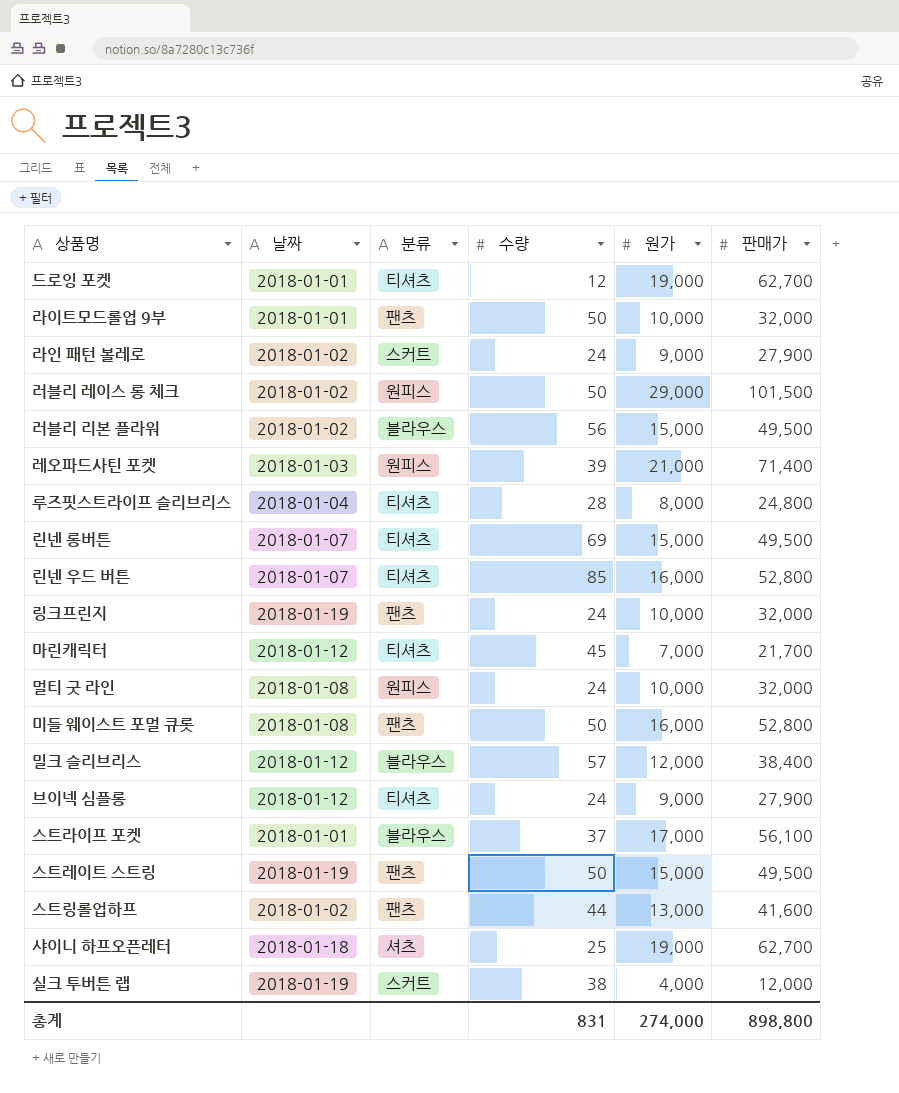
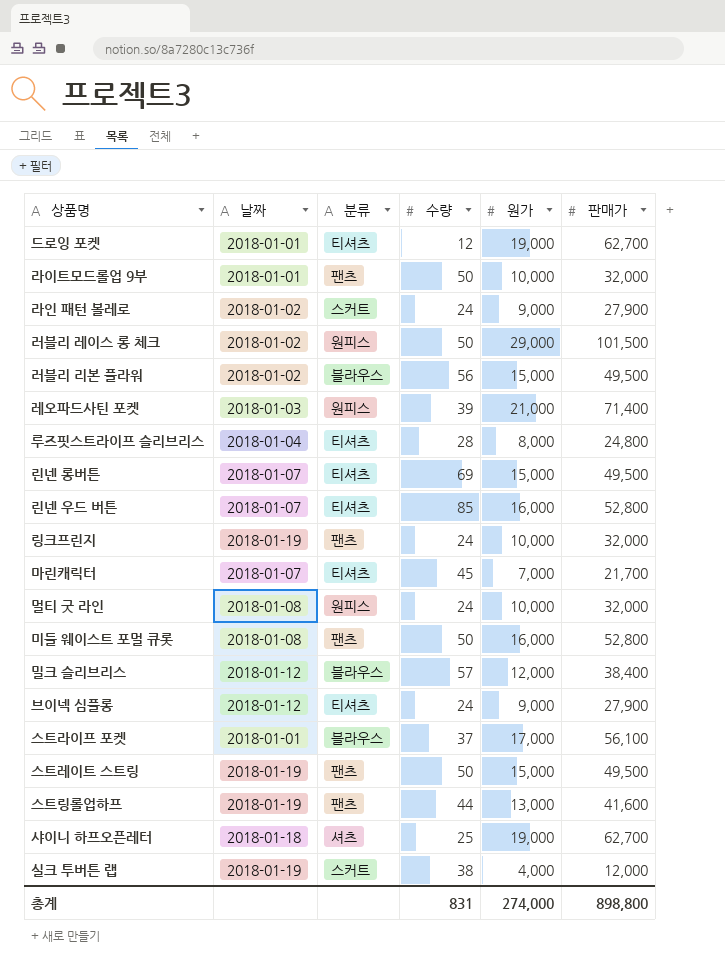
마린캐릭터 | 날짜: 2018-01-12 -> 2018-01-07
스트링롤업하프 | 날짜: 2018-01-02 -> 2018-01-19

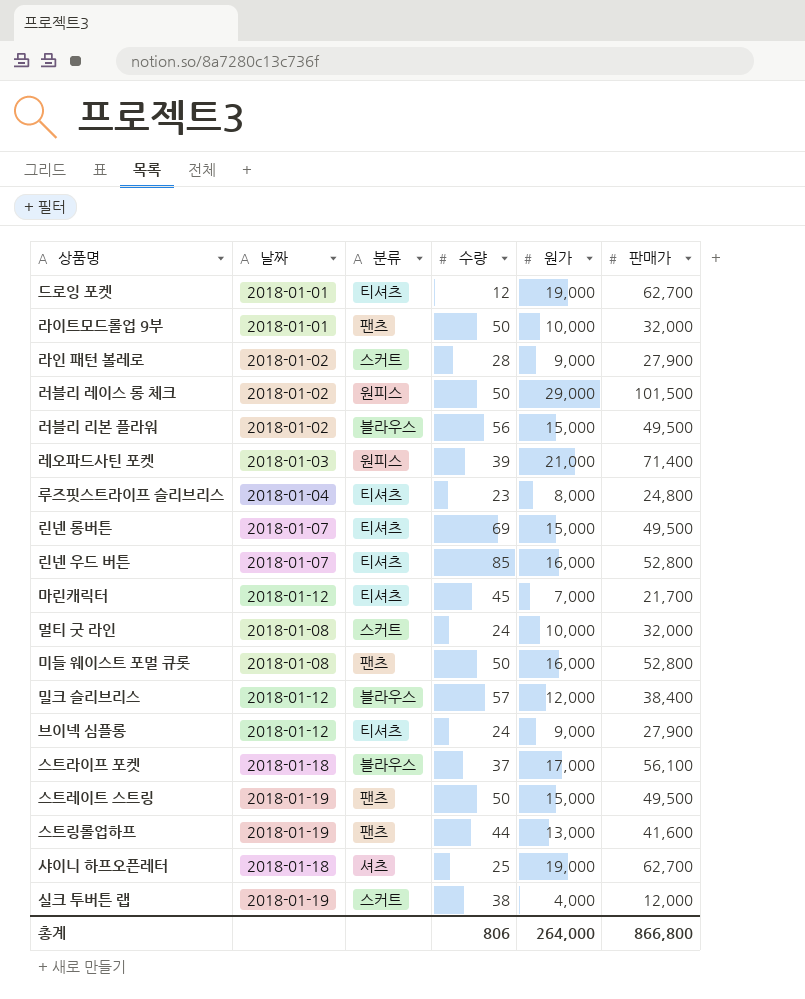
row 링크프린지: 2018-01-19 | 팬츠 | 24 | 10,000 | 32,000 -> none
라인 패턴 볼레로 | 수량: 24 -> 28
루즈핏스트라이프 슬리브리스 | 수량: 28 -> 23
마린캐릭터 | 날짜: 2018-01-07 -> 2018-01-12
멀티 굿 라인 | 분류: 원피스 -> 스커트
스트라이프 포켓 | 날짜: 2018-01-01 -> 2018-01-18
총계 | 수량: 831 -> 806
총계 | 원가: 274,000 -> 264,000
총계 | 판매가: 898,800 -> 866,800

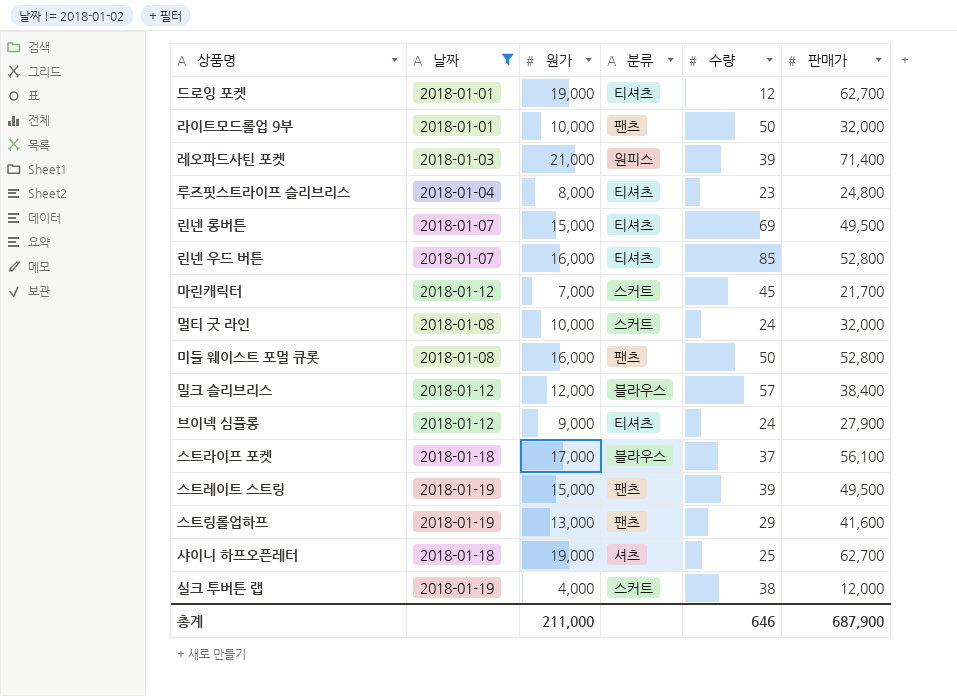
filter: none -> 날짜 != 2018-01-02
column 원가 | position: 5 -> 3
마린캐릭터 | 분류: 티셔츠 -> 스커트
스트레이트 스트링 | 수량: 50 -> 39
스트링롤업하프 | 수량: 44 -> 29
총계 | 원가: 264,000 -> 211,000
총계 | 수량: 806 -> 646
총계 | 판매가: 866,800 -> 687,900

